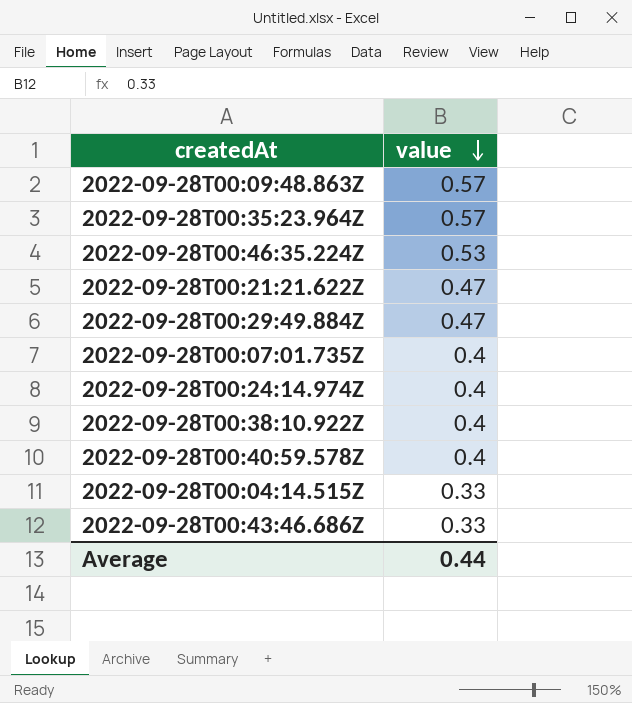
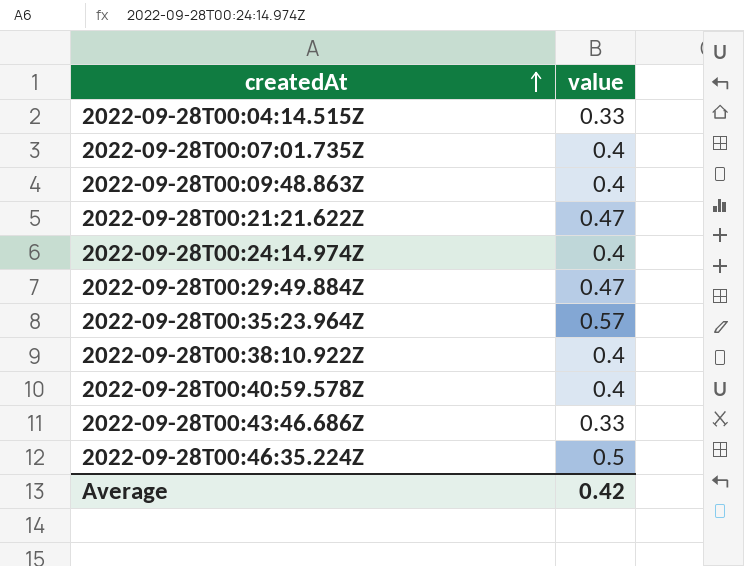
row order: value descending -> createdAt ascending
2022-09-28T00:09:48.863Z | value: 0.57 -> 0.4
2022-09-28T00:46:35.224Z | value: 0.53 -> 0.5
Average | value: 0.44 -> 0.42

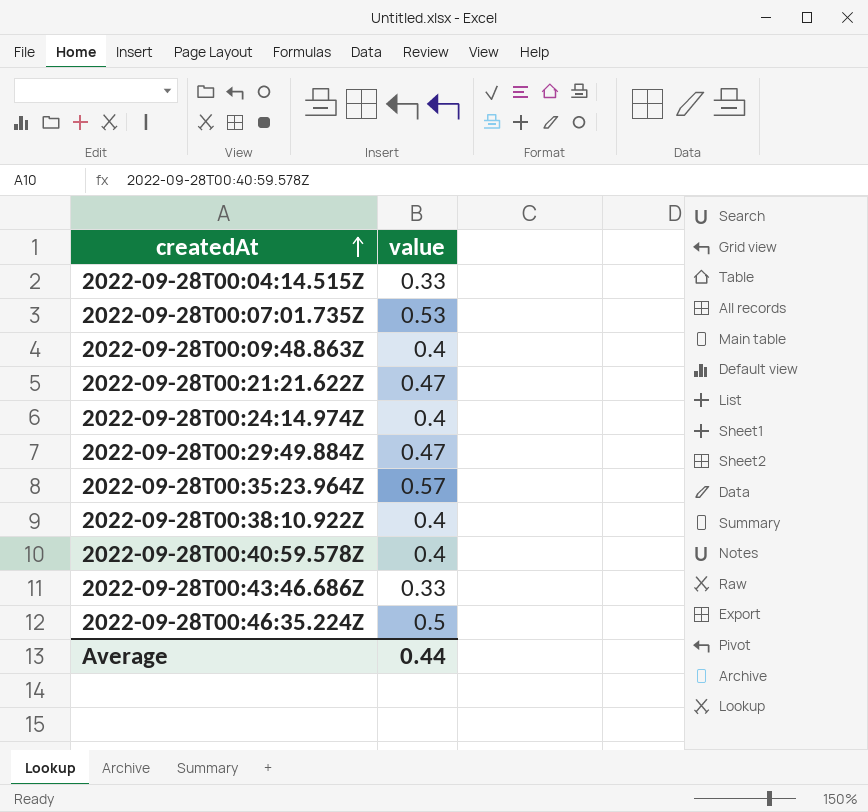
2022-09-28T00:07:01.735Z | value: 0.4 -> 0.53
Average | value: 0.42 -> 0.44

